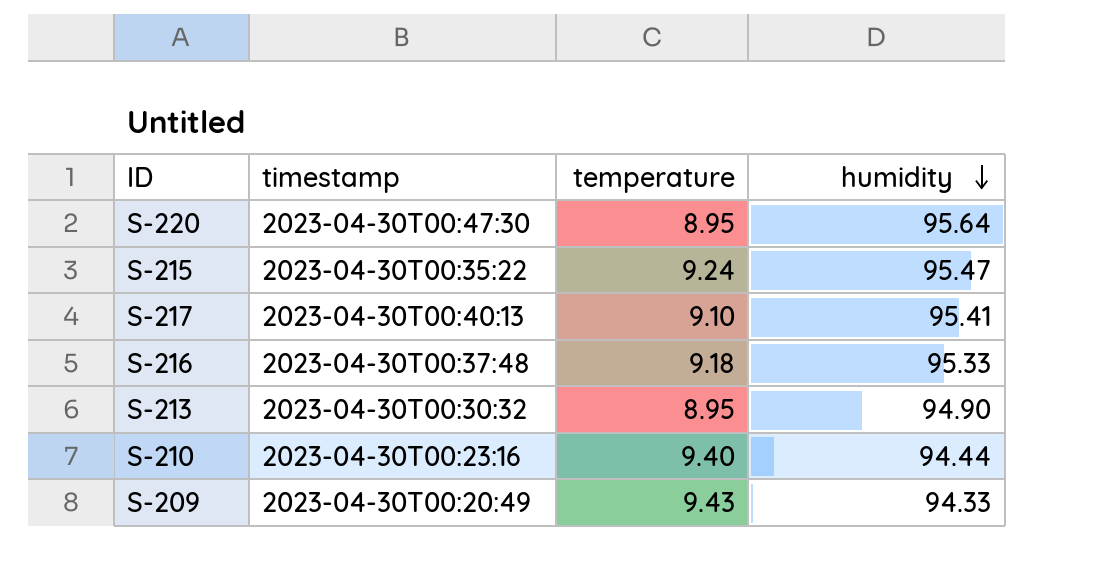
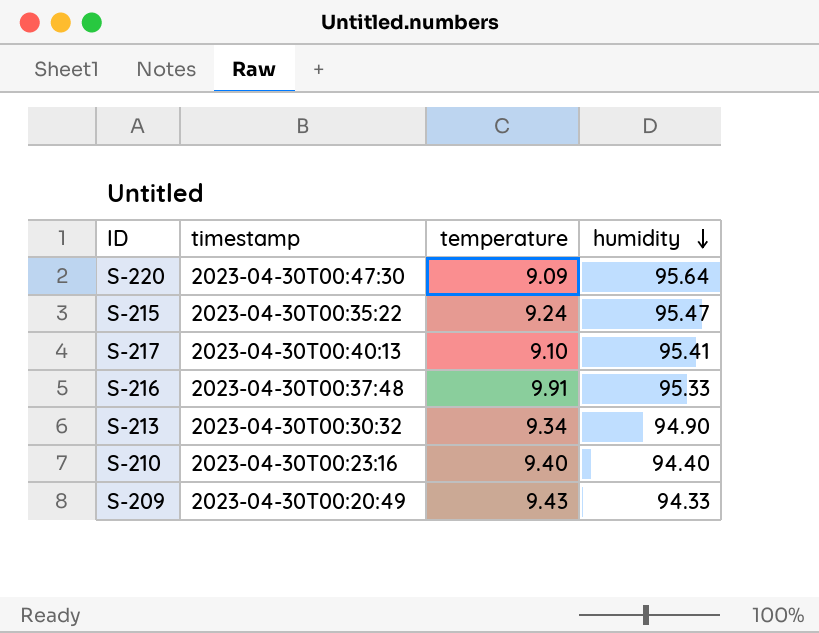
S-220 | temperature: 8.95 -> 9.09
S-216 | temperature: 9.18 -> 9.91
S-213 | temperature: 8.95 -> 9.34
S-210 | humidity: 94.44 -> 94.40

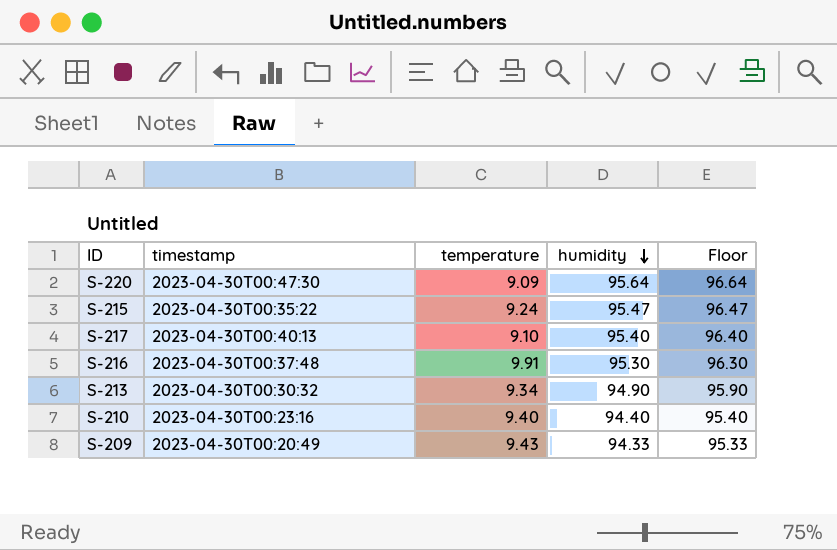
column Floor | formula: none -> [humidity] + 1
S-217 | humidity: 95.41 -> 95.40
S-216 | humidity: 95.33 -> 95.30

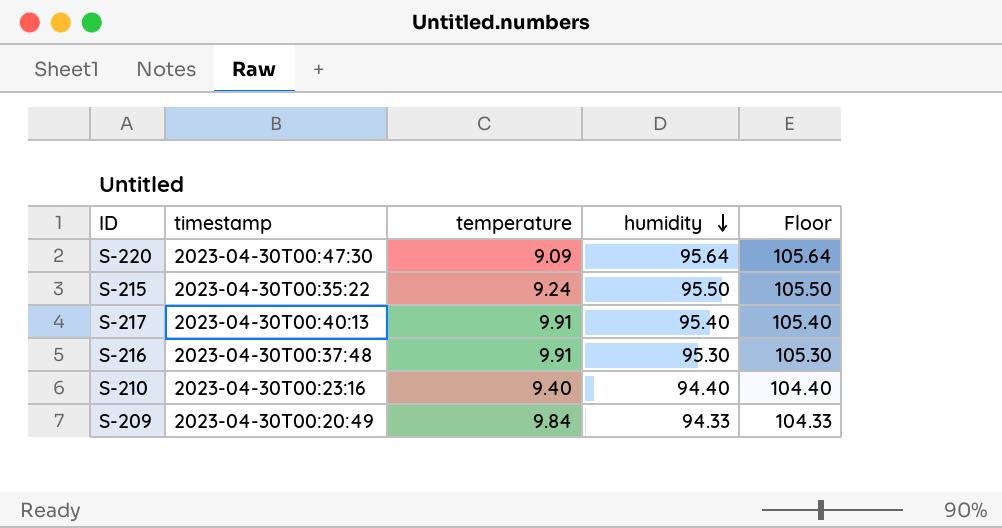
column Floor | formula: [humidity] + 1 -> [humidity] + 10
row S-213: 2023-04-30T00:30:32 | 9.34 | 94.90 | 95.90 -> none
S-215 | humidity: 95.47 -> 95.50
S-217 | temperature: 9.10 -> 9.91
S-209 | temperature: 9.43 -> 9.84

